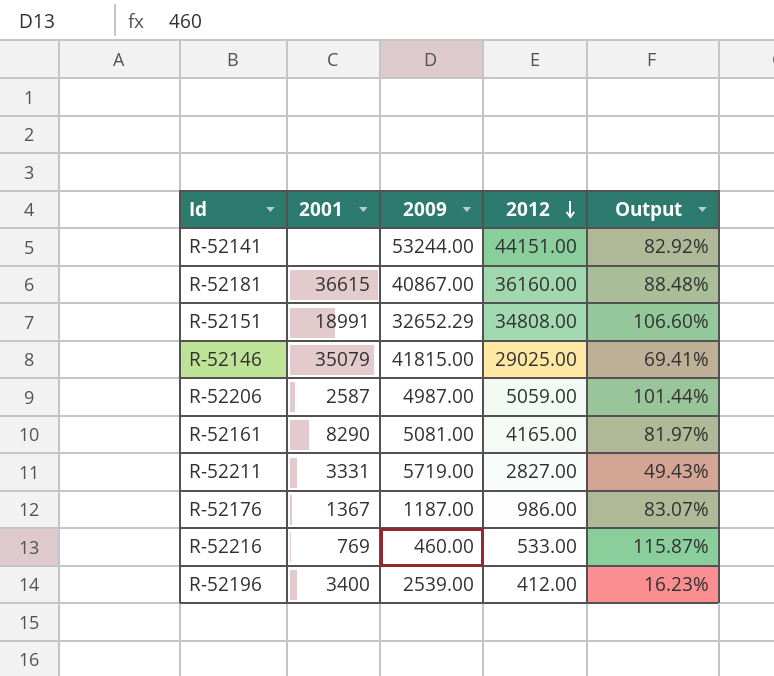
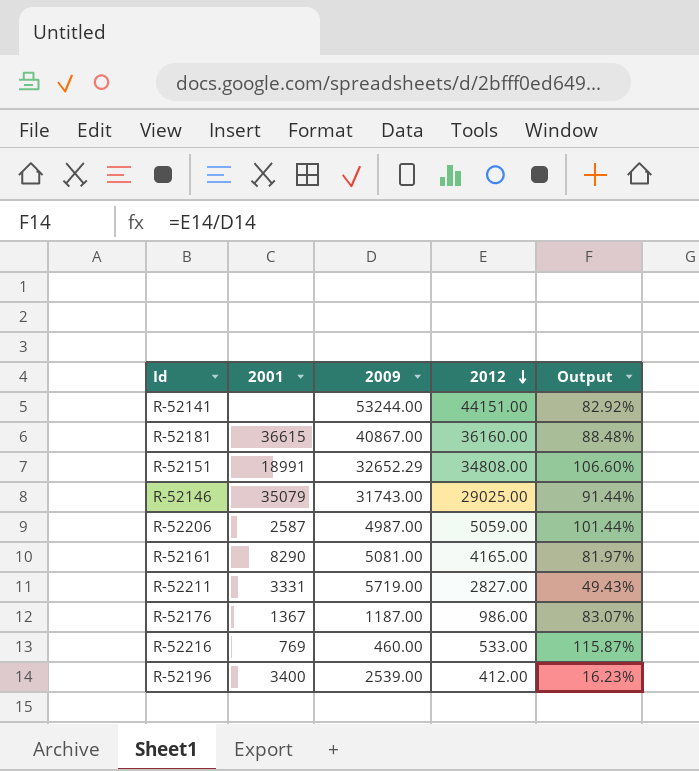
R-52146 | 2009: 41815.00 -> 31743.00
R-52146 | Output: 69.41% -> 91.44%

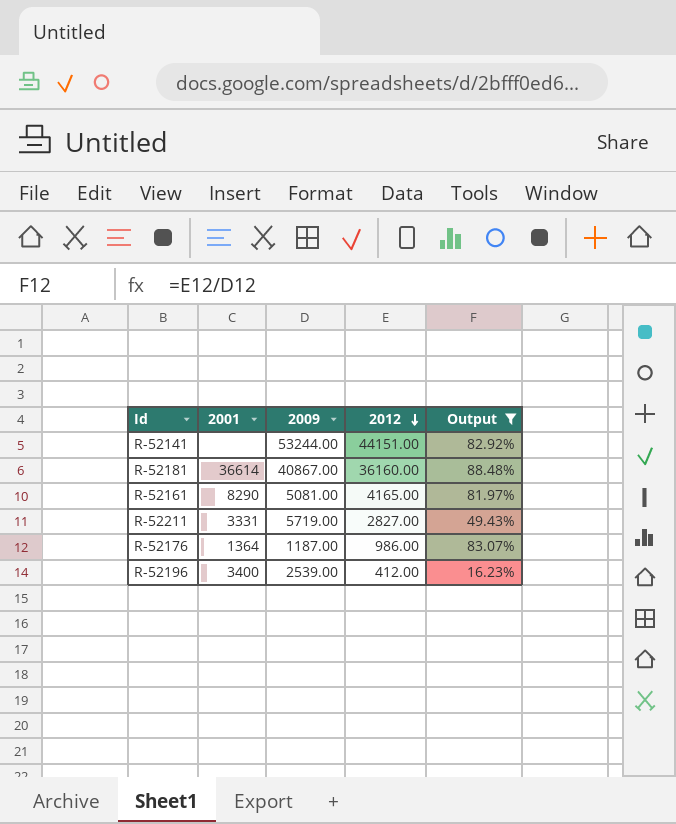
filter: none -> Output <= 88.48%
R-52181 | 2001: 36615 -> 36614
R-52176 | 2001: 1367 -> 1364

